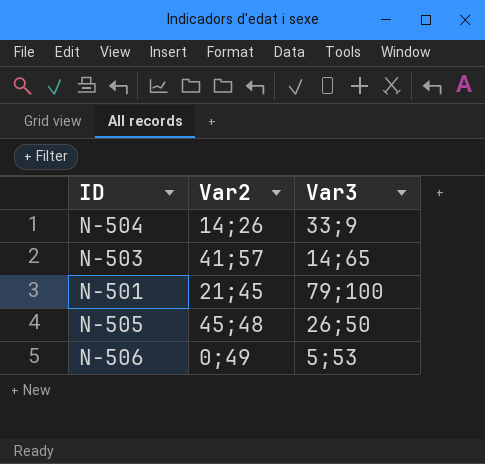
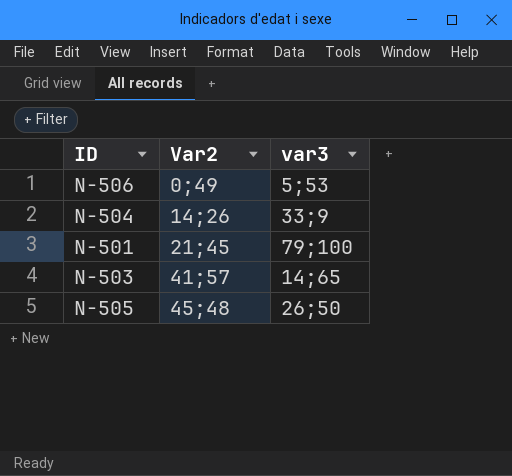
row order: none -> Var2 ascending
column name: Var3 -> var3

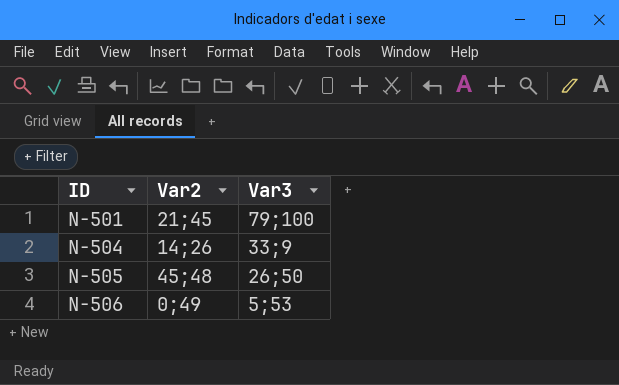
row order: Var2 ascending -> ID ascending
column name: var3 -> Var3
row N-503: 41;57 | 14;65 -> none

